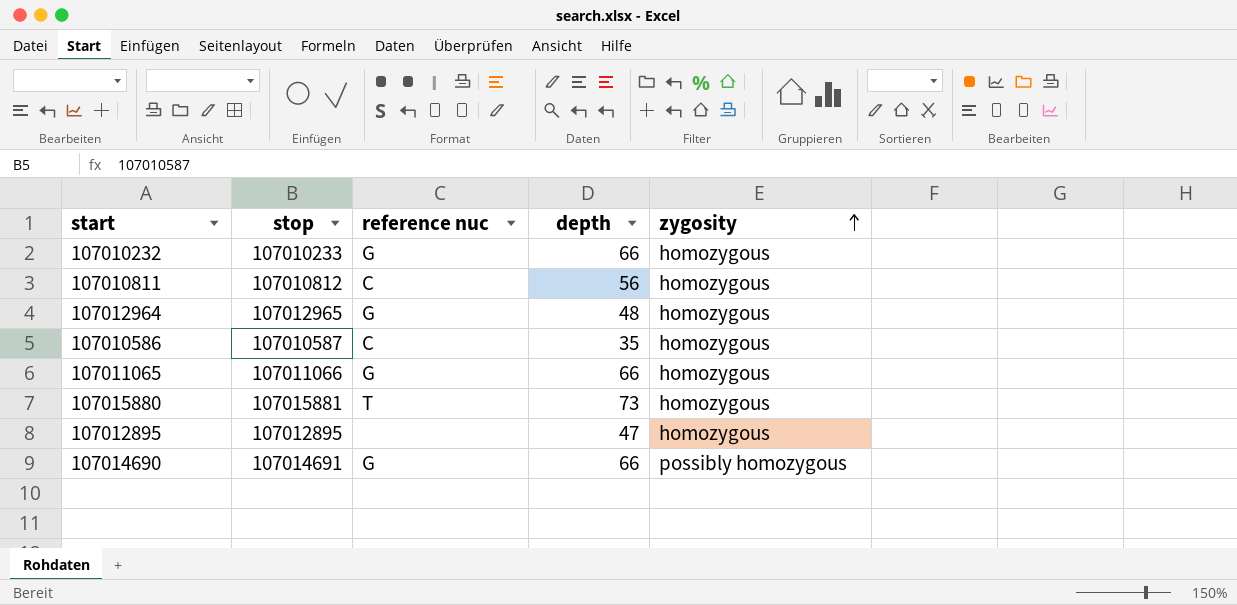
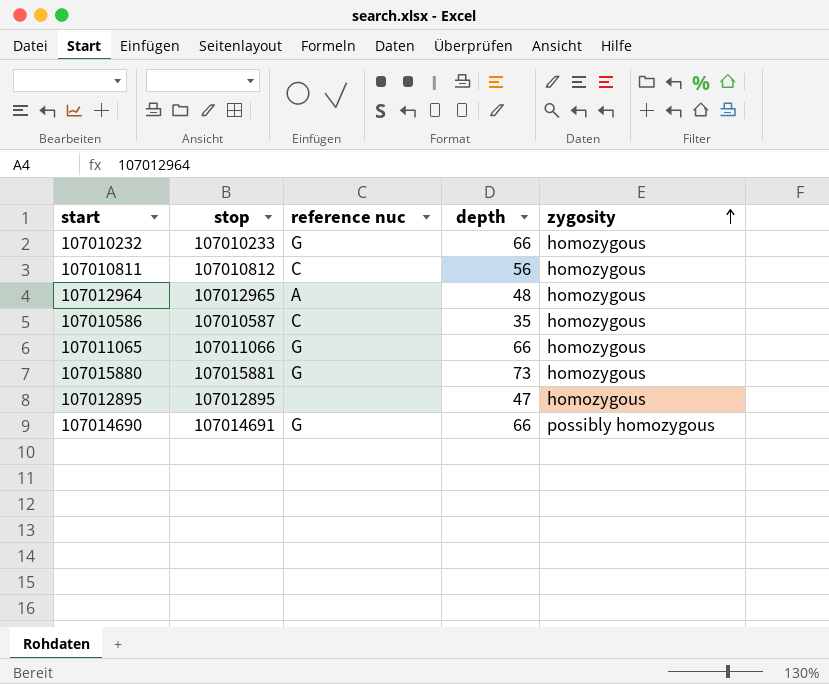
107012964 | reference nuc: G -> A
107015880 | reference nuc: T -> G

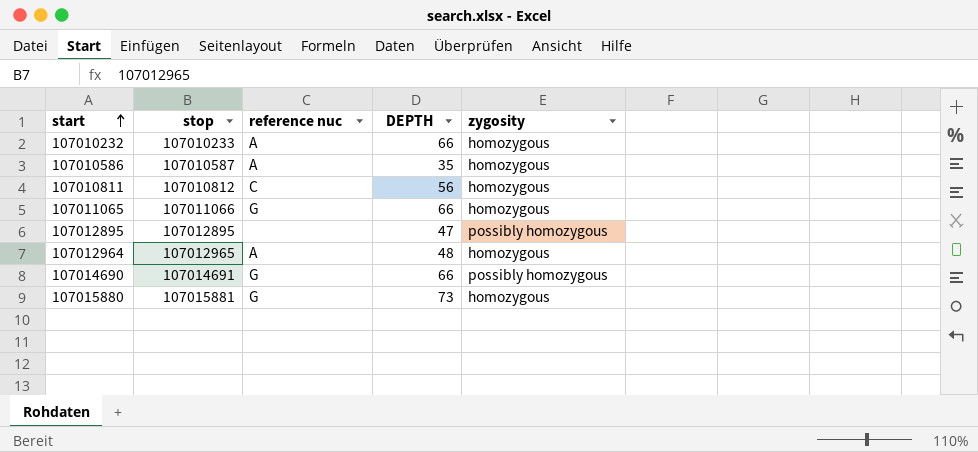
row order: zygosity ascending -> start ascending
column name: depth -> DEPTH
107010232 | reference nuc: G -> A
107010586 | reference nuc: C -> A
107012895 | zygosity: homozygous -> possibly homozygous

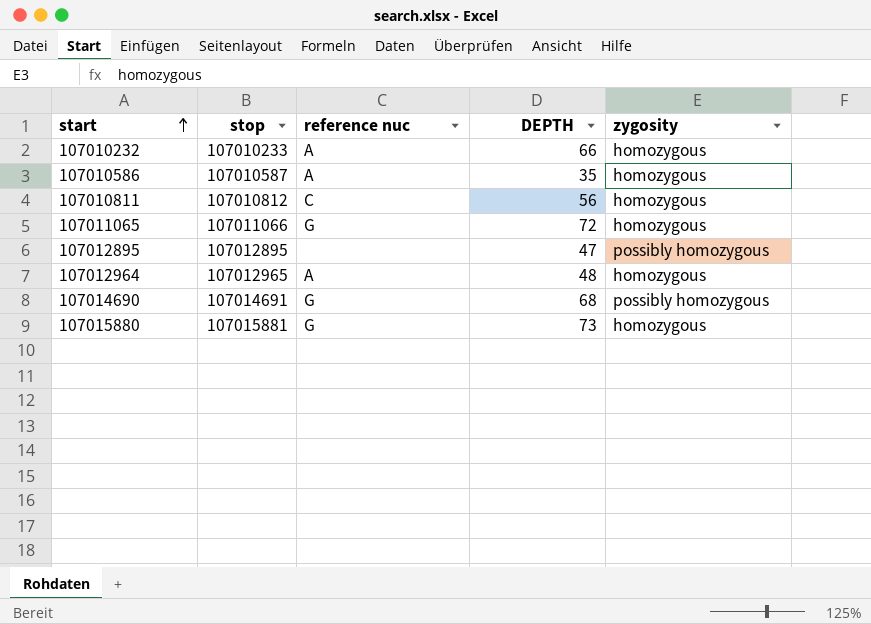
107011065 | DEPTH: 66 -> 72
107014690 | DEPTH: 66 -> 68

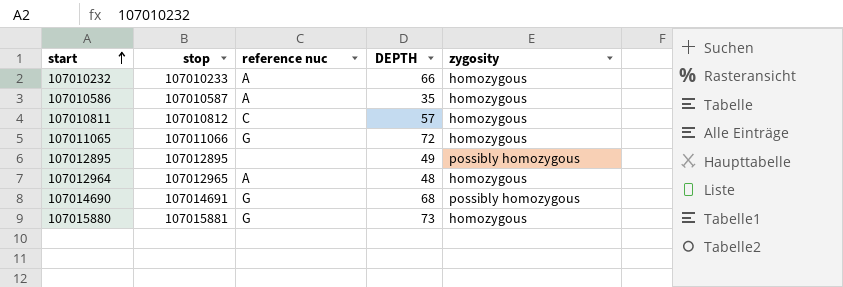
107010811 | DEPTH: 56 -> 57
107012895 | DEPTH: 47 -> 49

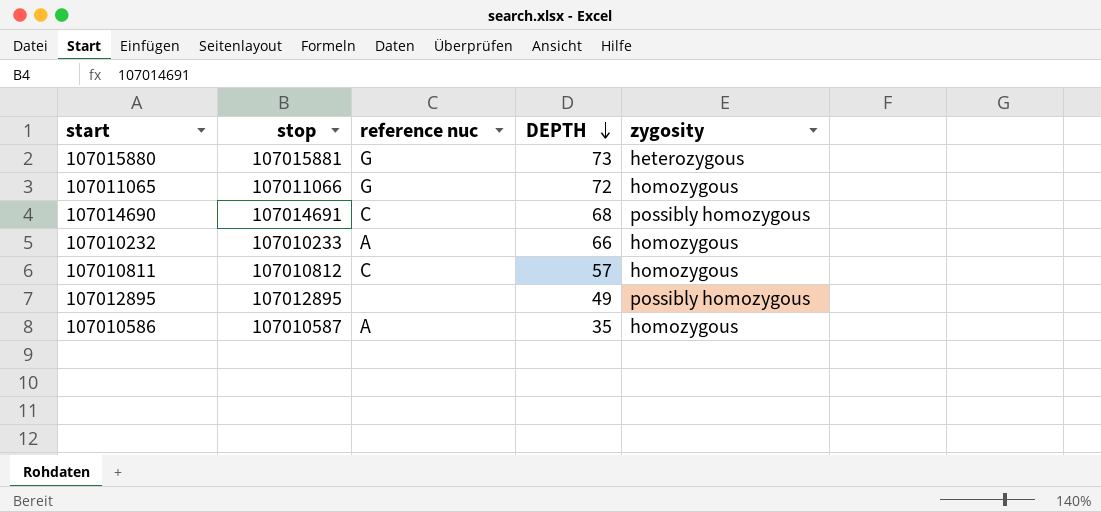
row order: start ascending -> DEPTH descending
row 107012964: 107012965 | A | 48 | homozygous -> none
107015880 | zygosity: homozygous -> heterozygous
107014690 | reference nuc: G -> C

